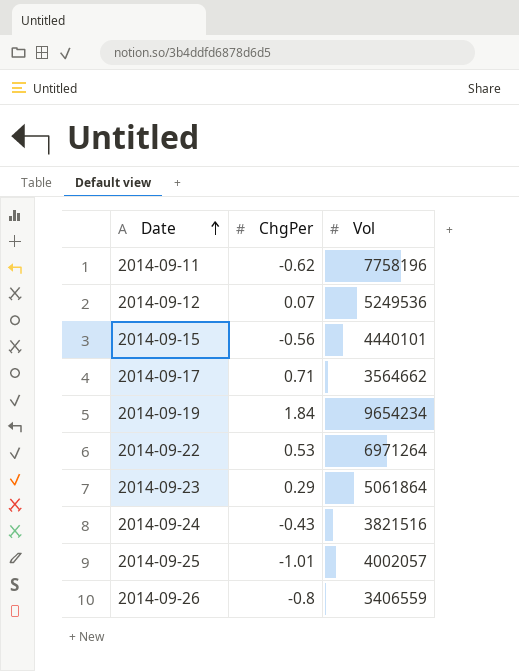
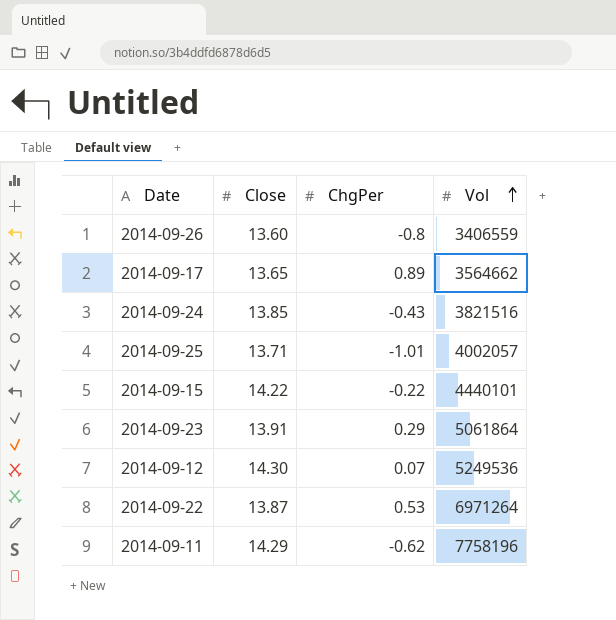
row order: Date ascending -> Vol ascending
column Close | position: none -> 2
row 2014-09-19: 1.84 | 9654234 -> none
2014-09-17 | ChgPer: 0.71 -> 0.89
2014-09-15 | ChgPer: -0.56 -> -0.22

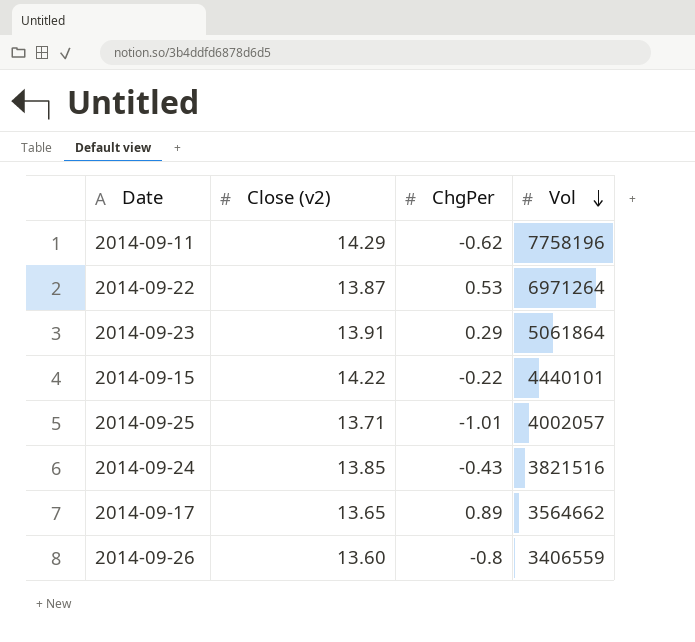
row order: Vol ascending -> Vol descending
column name: Close -> Close (v2)
row 2014-09-12: 14.30 | 0.07 | 5249536 -> none

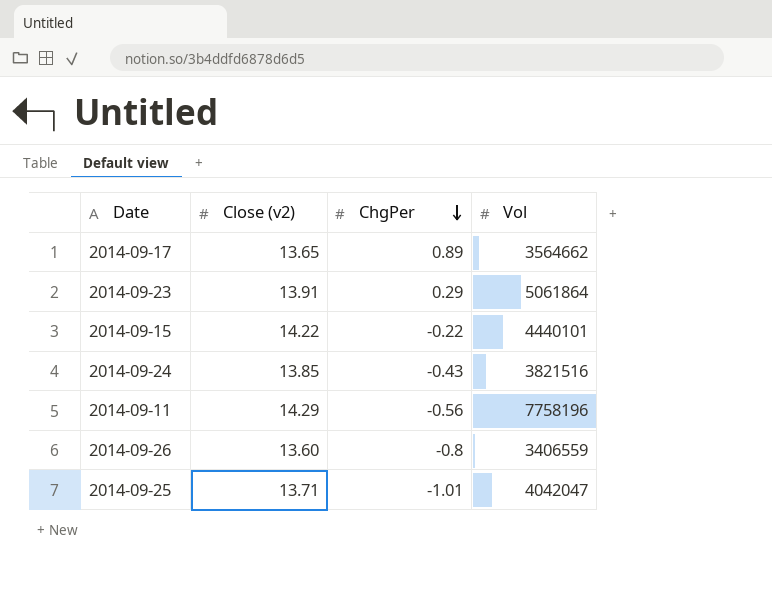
row order: Vol descending -> ChgPer descending
row 2014-09-22: 13.87 | 0.53 | 6971264 -> none
2014-09-11 | ChgPer: -0.62 -> -0.56
2014-09-25 | Vol: 4002057 -> 4042047

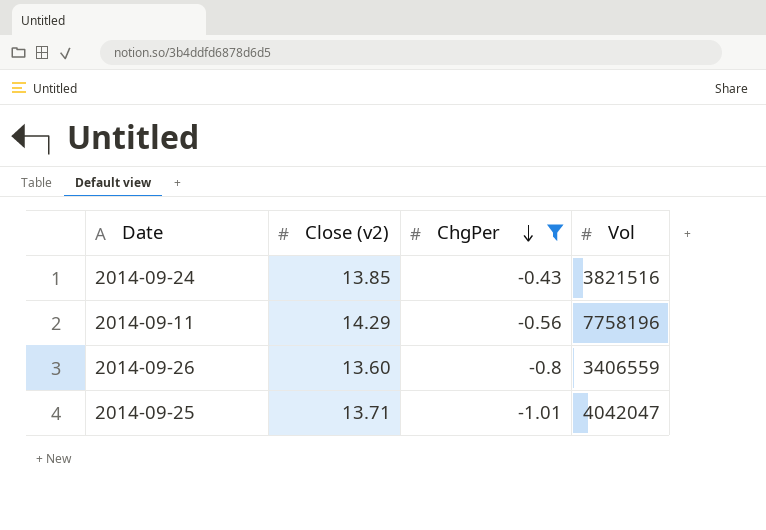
filter: none -> ChgPer <= -0.43

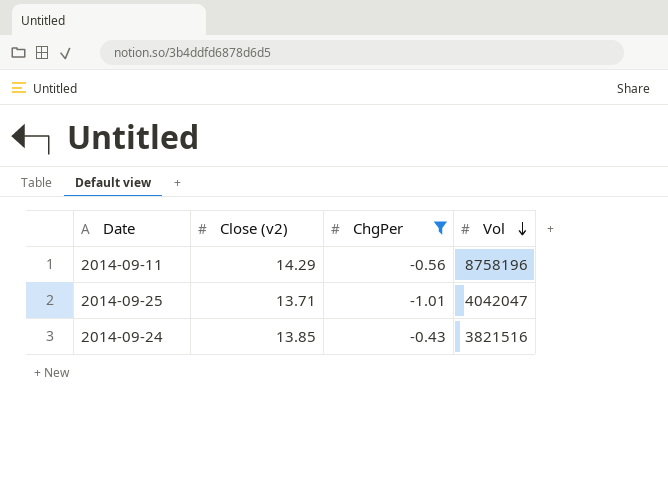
row order: ChgPer descending -> Vol descending
row 2014-09-26: 13.60 | -0.8 | 3406559 -> none
2014-09-11 | Vol: 7758196 -> 8758196

